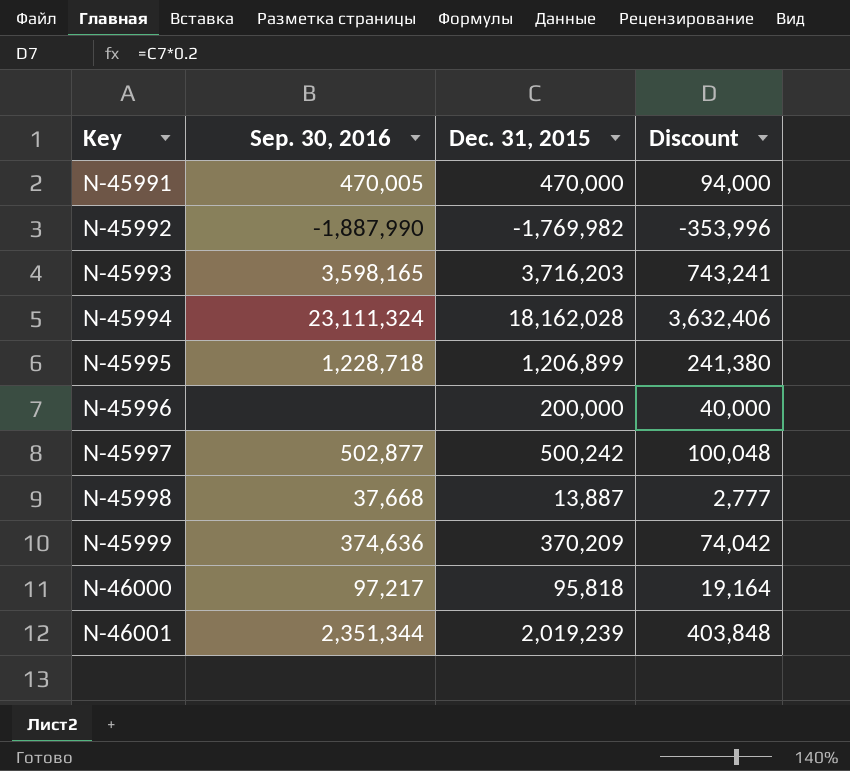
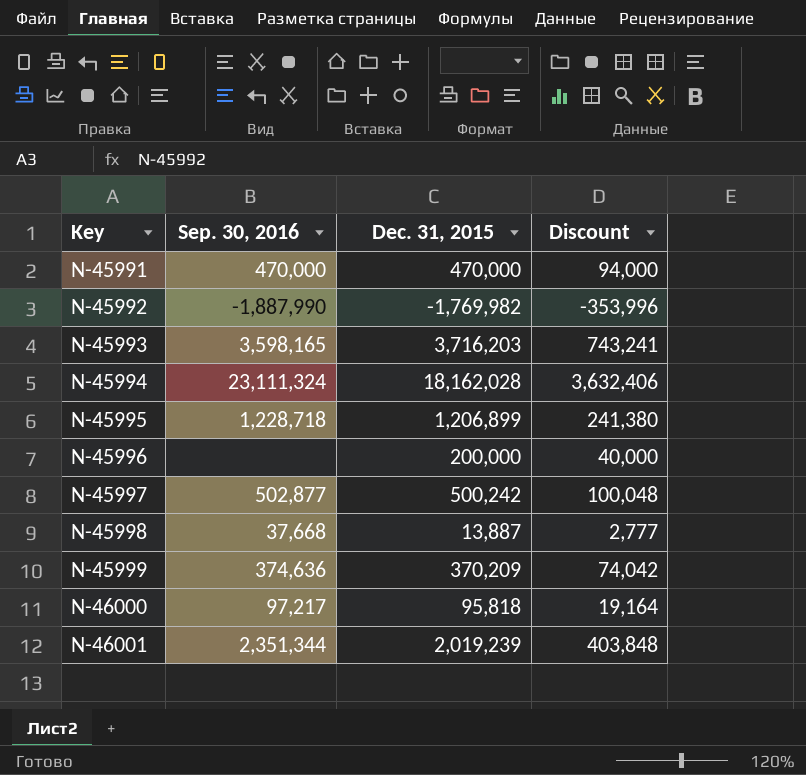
N-45991 | Sep. 30, 2016: 470,005 -> 470,000

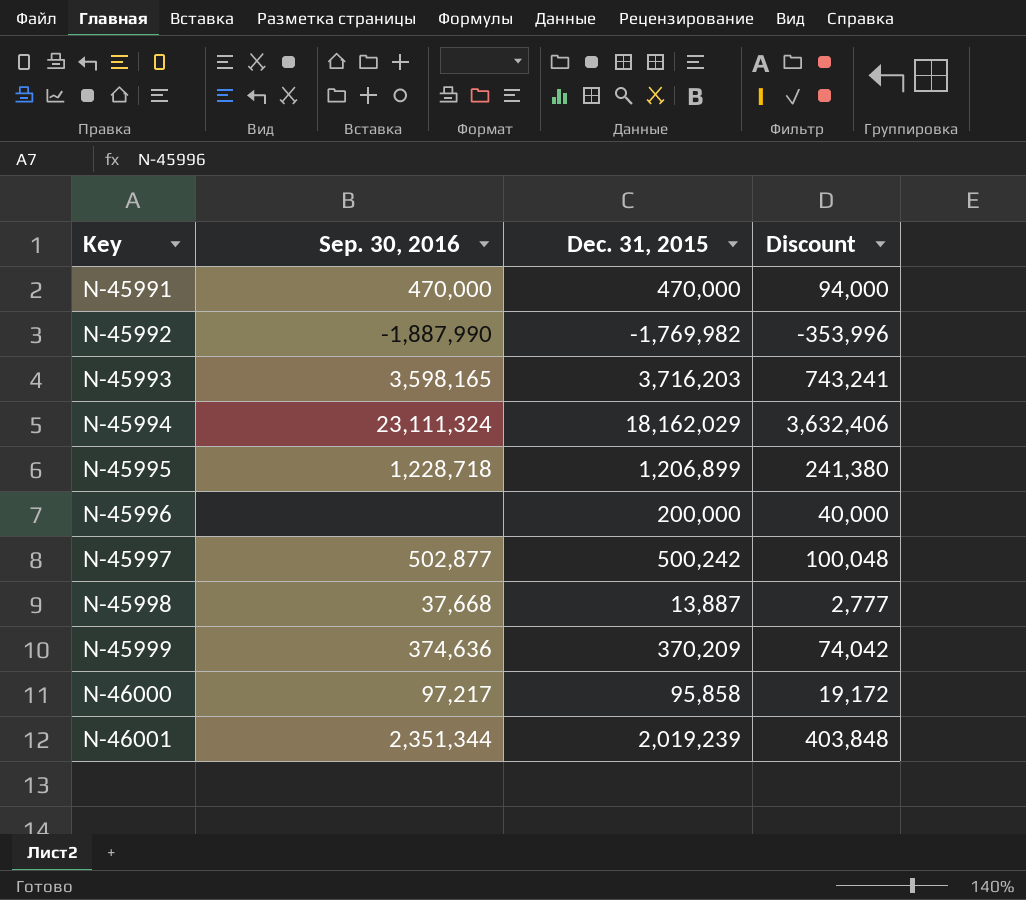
N-45994 | Dec. 31, 2015: 18,162,028 -> 18,162,029
N-46000 | Dec. 31, 2015: 95,818 -> 95,858
N-46000 | Discount: 19,164 -> 19,172

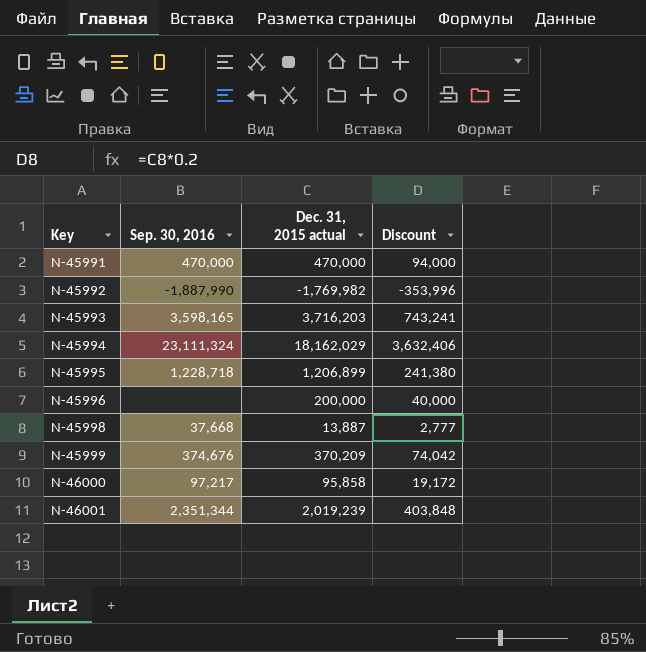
column name: Dec. 31, 2015 -> Dec. 31, 2015 actual
row N-45997: 502,877 | 500,242 | 100,048 -> none
N-45999 | Sep. 30, 2016: 374,636 -> 374,676

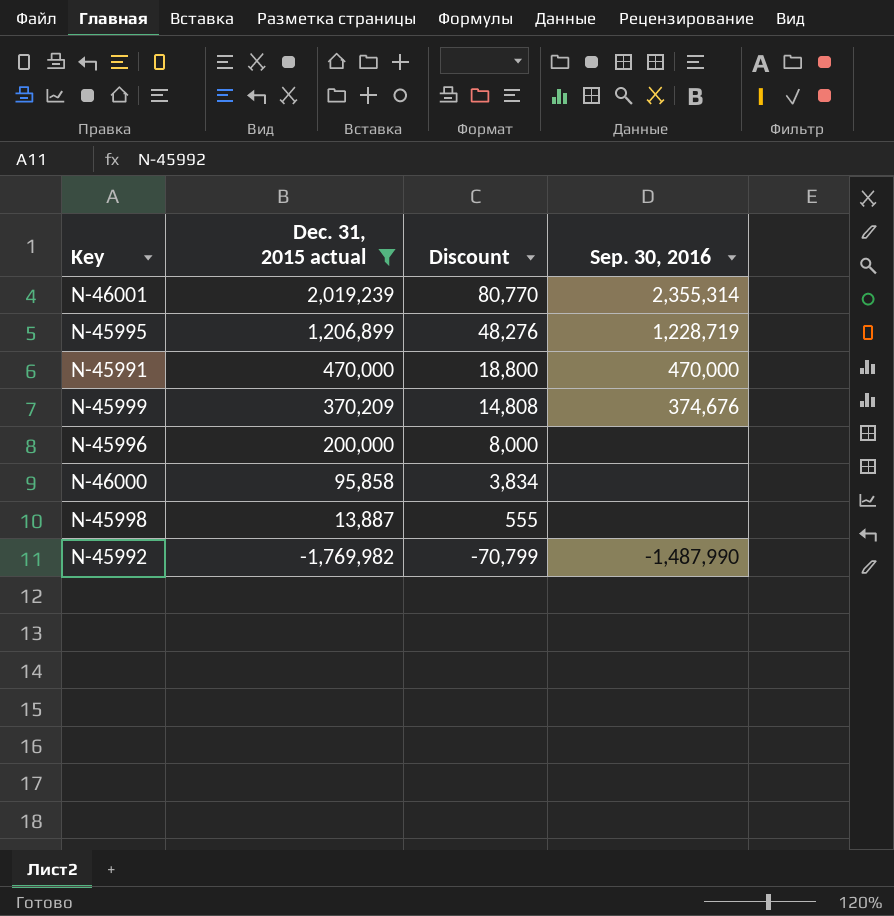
filter: none -> Dec. 31, 2015 actual <= 2,019,239
row order: Key ascending -> Dec. 31, 2015 actual descending
column Discount | formula: [Dec. 31, 2015 actual] * 0.2 -> [Dec. 31, 2015 actual] * 0.04
column Sep. 30, 2016 | position: 2 -> 4
N-46001 | Sep. 30, 2016: 2,351,344 -> 2,355,314
N-45995 | Sep. 30, 2016: 1,228,718 -> 1,228,719
N-46000 | Sep. 30, 2016: 97,217 -> none
N-45998 | Sep. 30, 2016: 37,668 -> none
N-45992 | Sep. 30, 2016: -1,887,990 -> -1,487,990

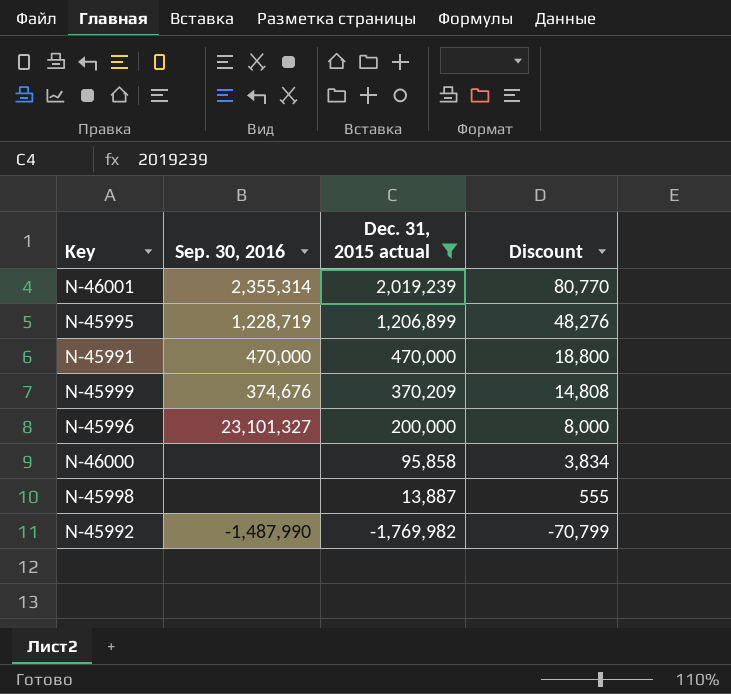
column Sep. 30, 2016 | position: 4 -> 2
N-45996 | Sep. 30, 2016: none -> 23,101,327

